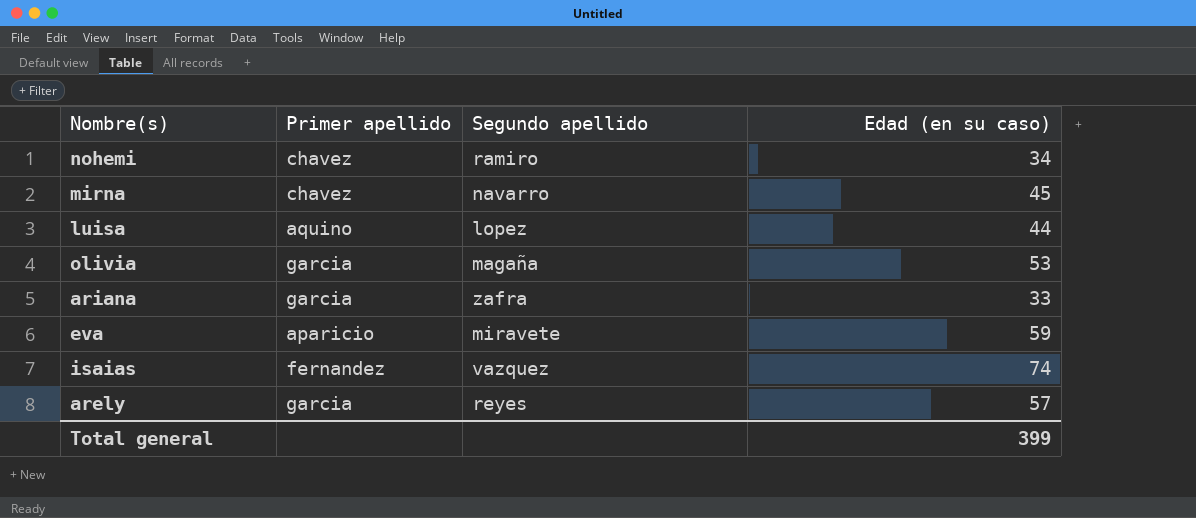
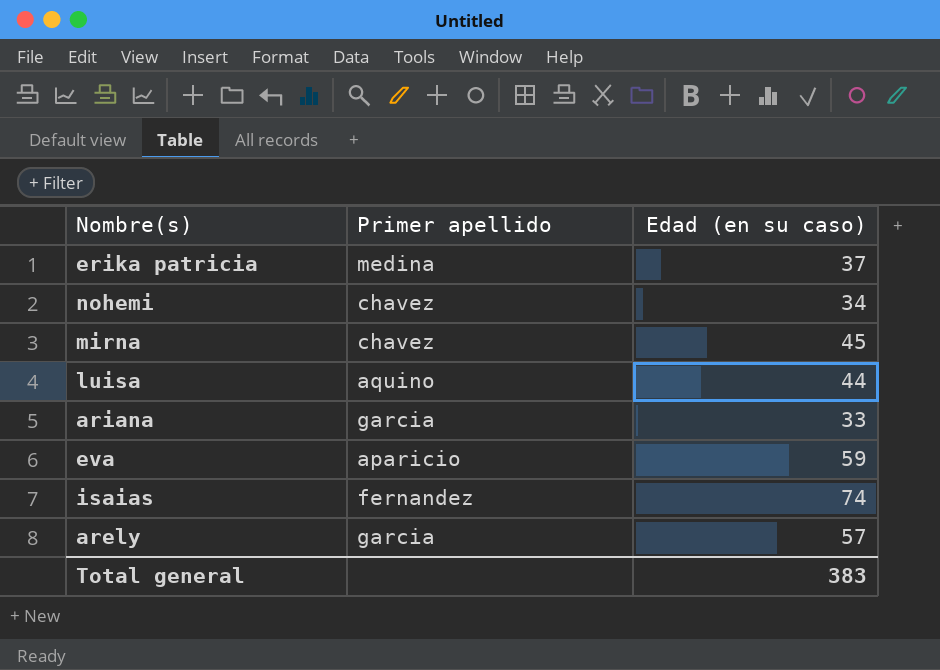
column Segundo apellido | position: 3 -> none
row olivia: garcia | magaña | 53 -> none
row erika patricia: none -> medina | 37
Total general | Edad (en su caso): 399 -> 383

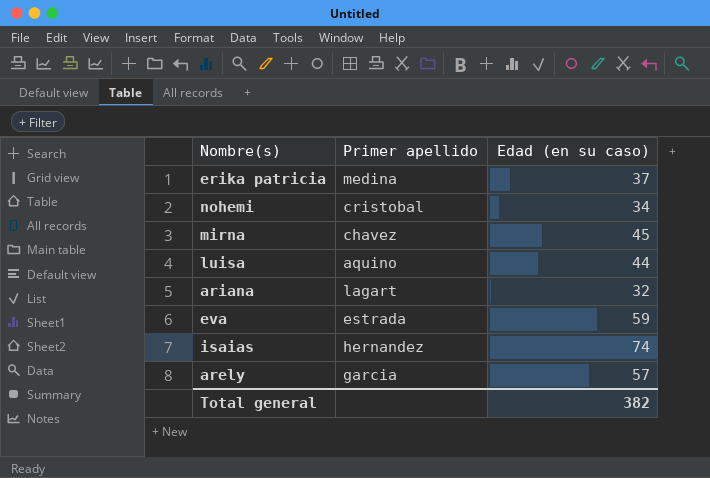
nohemi | Primer apellido: chavez -> cristobal
ariana | Primer apellido: garcia -> lagart
ariana | Edad (en su caso): 33 -> 32
eva | Primer apellido: aparicio -> estrada
isaias | Primer apellido: fernandez -> hernandez
Total general | Edad (en su caso): 383 -> 382

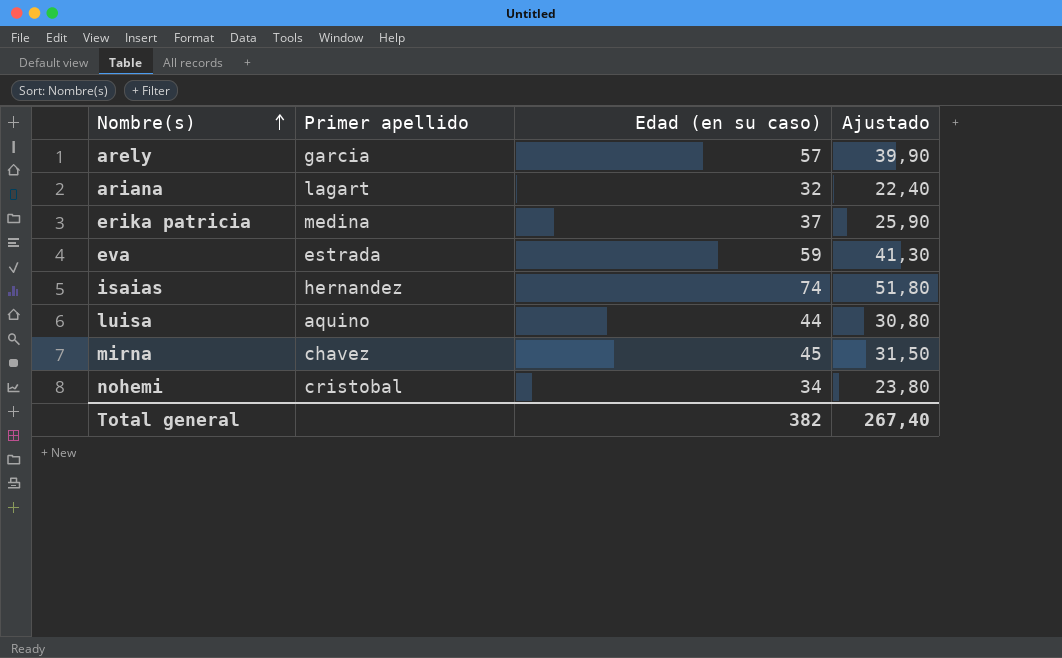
row order: none -> Nombre(s) ascending
column Ajustado | formula: none -> [Edad (en su caso)] * 0,7

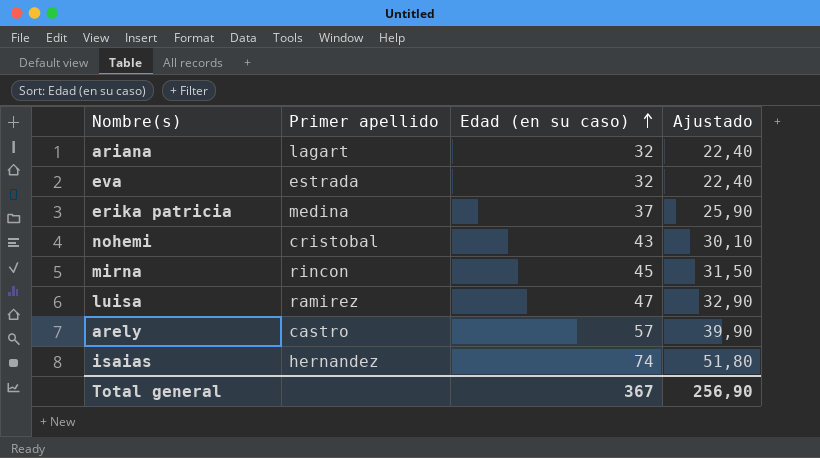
row order: Nombre(s) ascending -> Edad (en su caso) ascending
eva | Edad (en su caso): 59 -> 32
eva | Ajustado: 41,30 -> 22,40
nohemi | Edad (en su caso): 34 -> 43
nohemi | Ajustado: 23,80 -> 30,10
mirna | Primer apellido: chavez -> rincon
luisa | Primer apellido: aquino -> ramirez
luisa | Edad (en su caso): 44 -> 47
luisa | Ajustado: 30,80 -> 32,90
arely | Primer apellido: garcia -> castro
Total general | Edad (en su caso): 382 -> 367
Total general | Ajustado: 267,40 -> 256,90

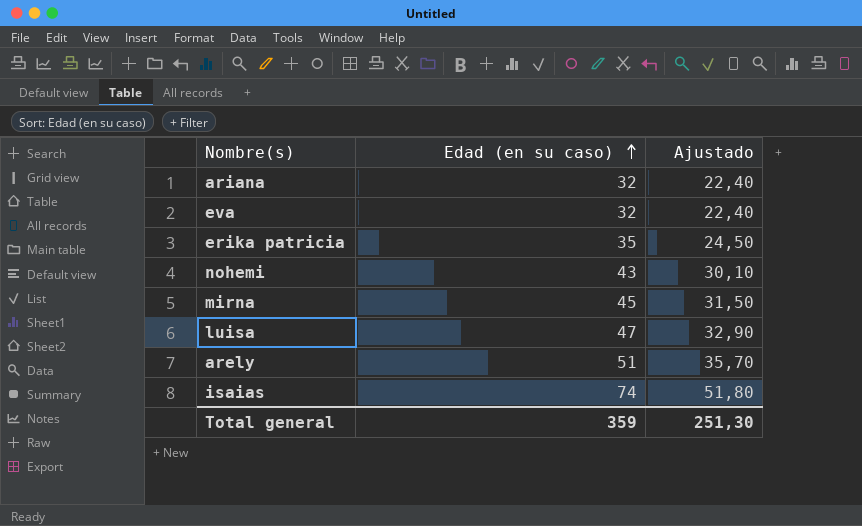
column Primer apellido | position: 2 -> none
erika patricia | Edad (en su caso): 37 -> 35
erika patricia | Ajustado: 25,90 -> 24,50
arely | Edad (en su caso): 57 -> 51
arely | Ajustado: 39,90 -> 35,70
Total general | Edad (en su caso): 367 -> 359
Total general | Ajustado: 256,90 -> 251,30

